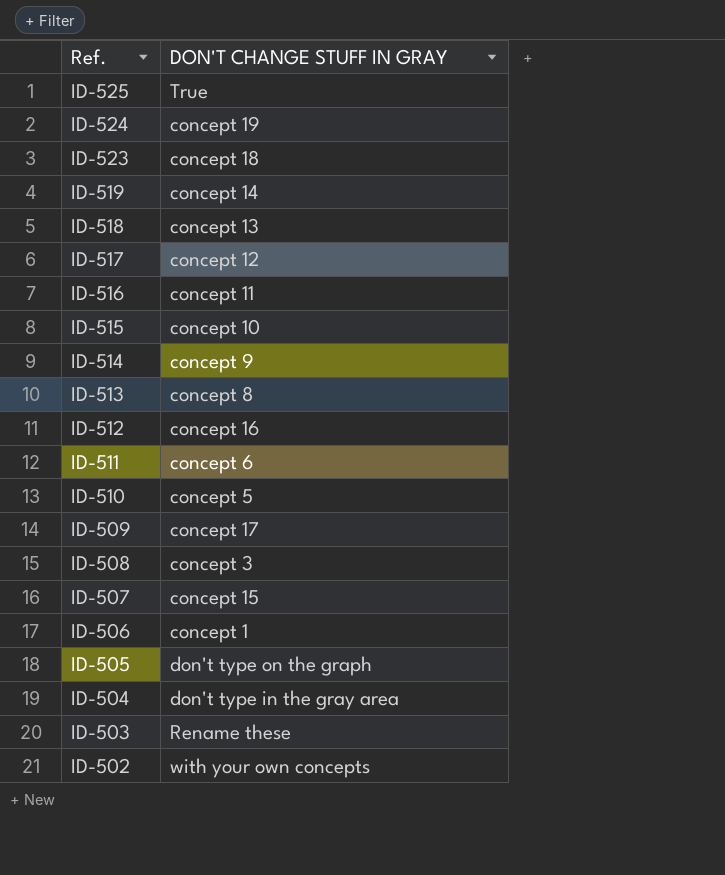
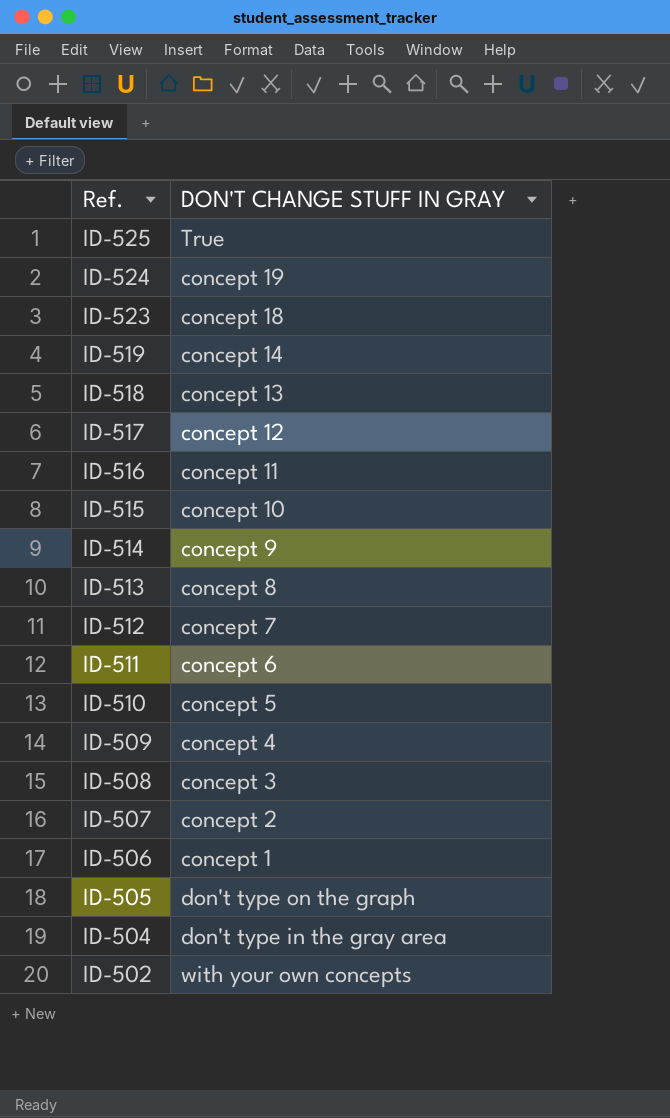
row ID-503: Rename these -> none
ID-512 | DON'T CHANGE STUFF IN GRAY: concept 16 -> concept 7
ID-509 | DON'T CHANGE STUFF IN GRAY: concept 17 -> concept 4
ID-507 | DON'T CHANGE STUFF IN GRAY: concept 15 -> concept 2

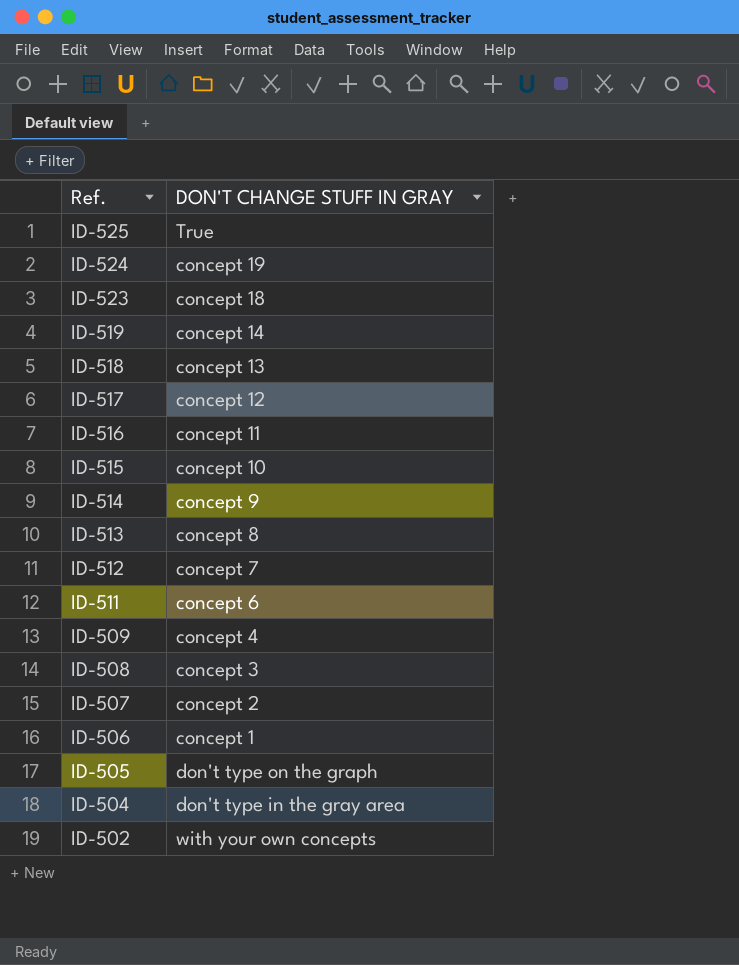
row ID-510: concept 5 -> none

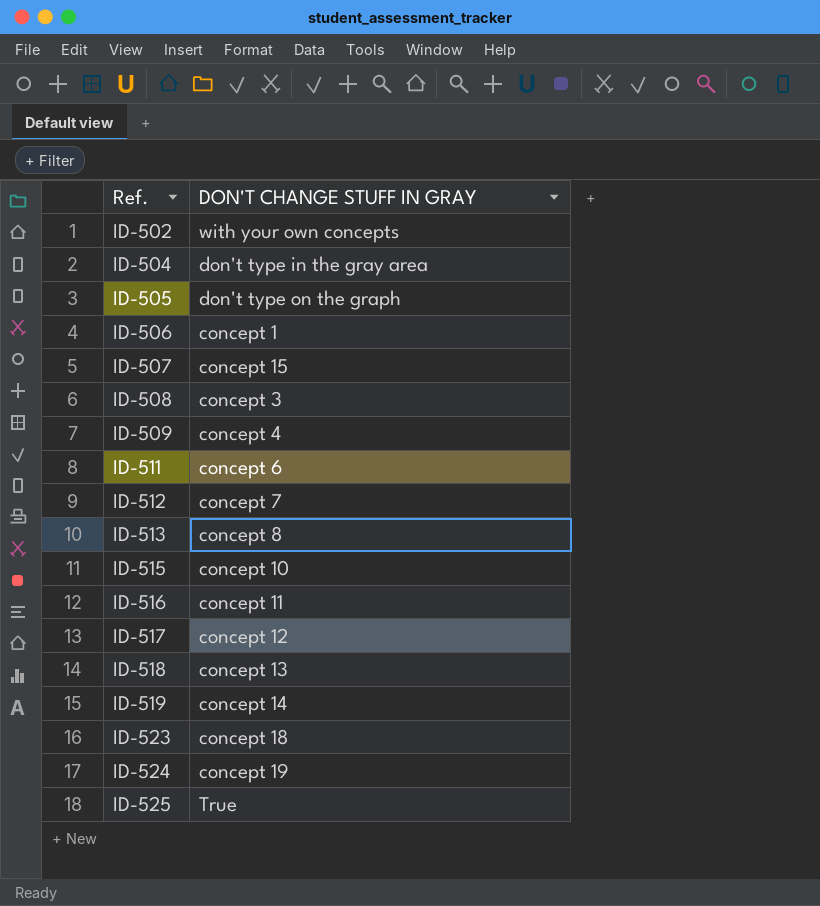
row order: Ref. descending -> Ref. ascending
row ID-514: concept 9 -> none
ID-507 | DON'T CHANGE STUFF IN GRAY: concept 2 -> concept 15

